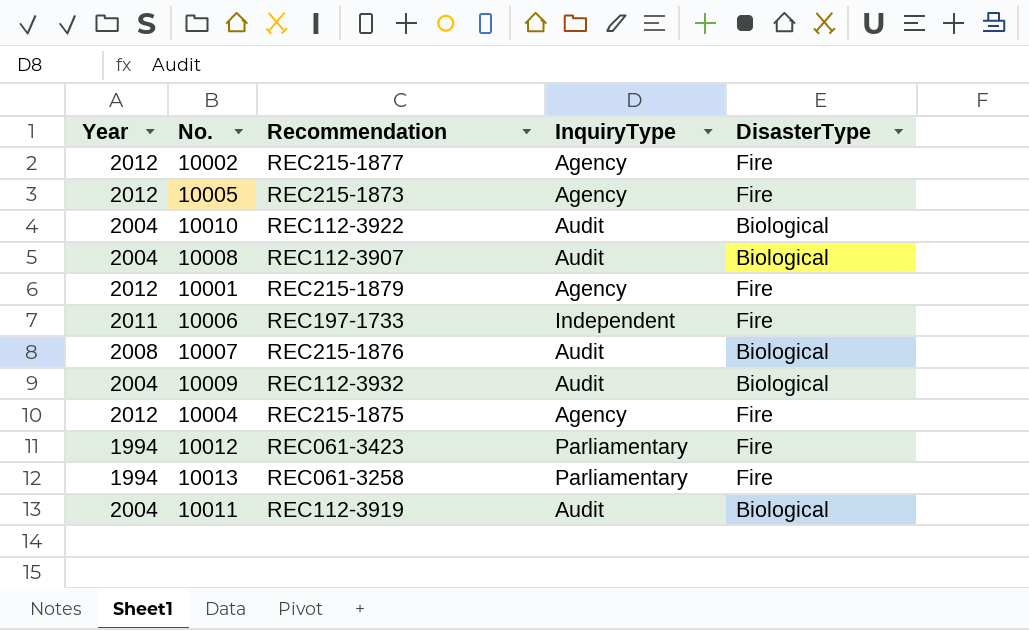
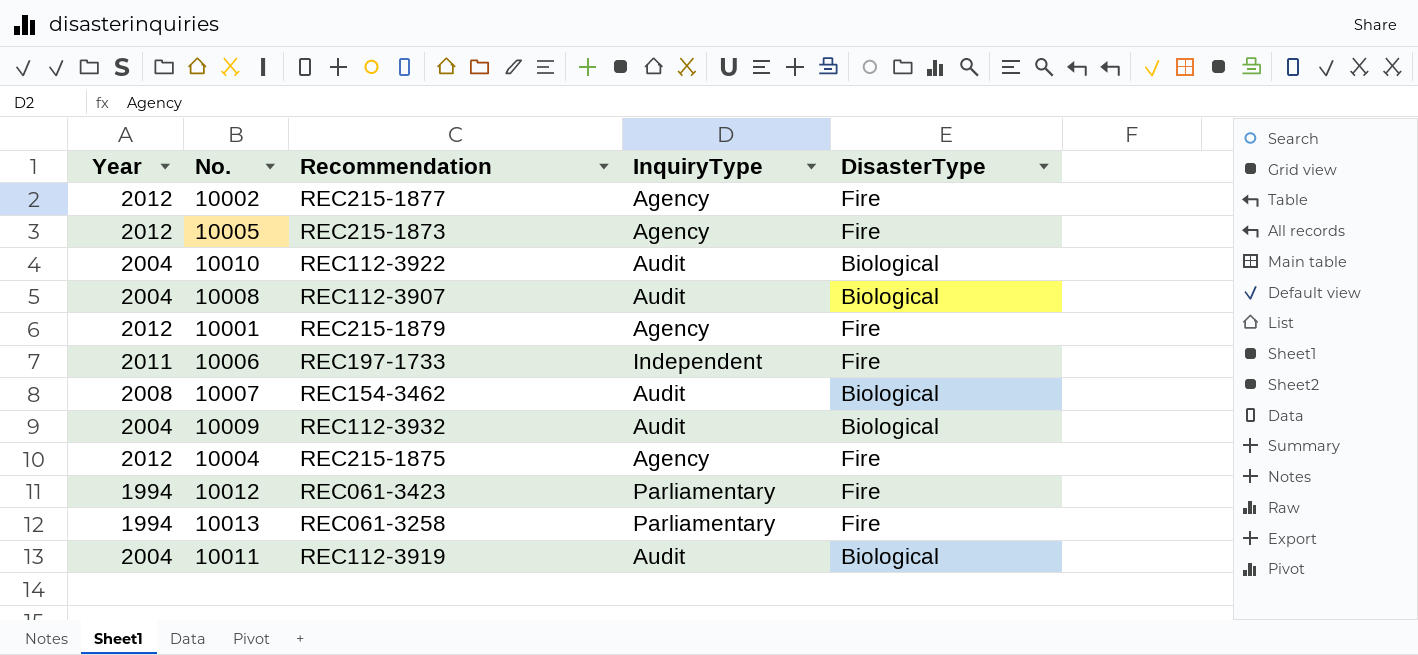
10007 | Recommendation: REC215-1876 -> REC154-3462

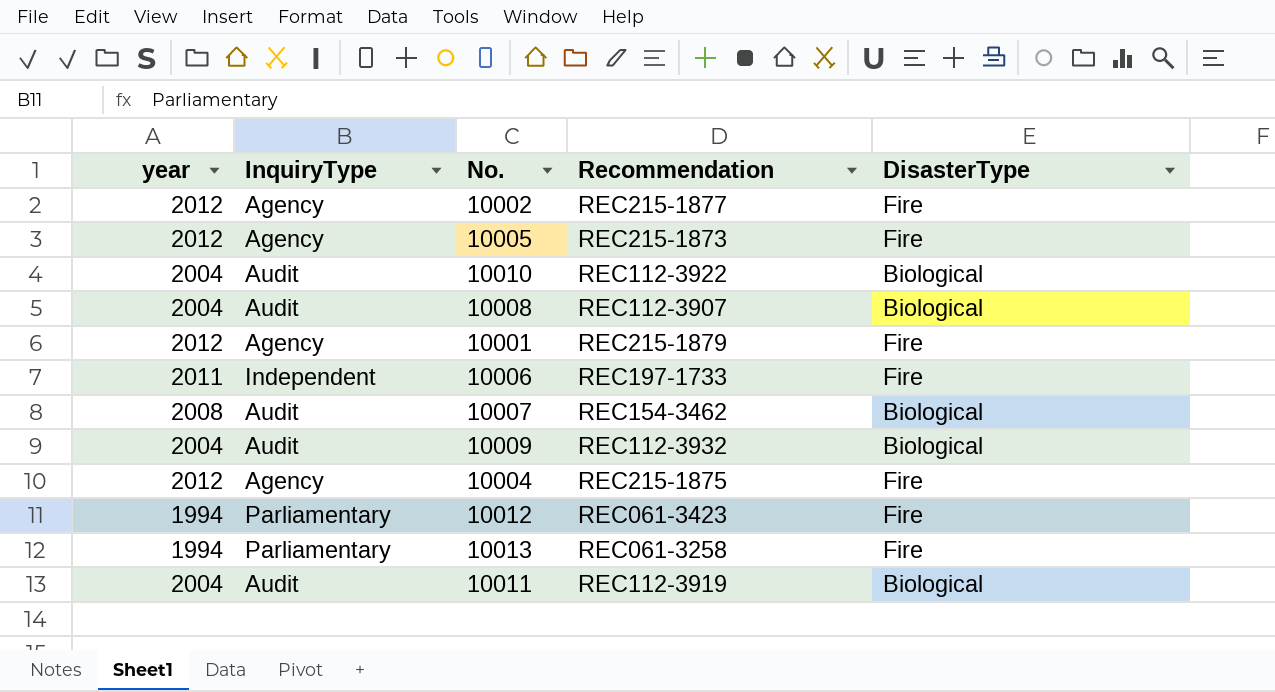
column name: Year -> year
column InquiryType | position: 4 -> 2

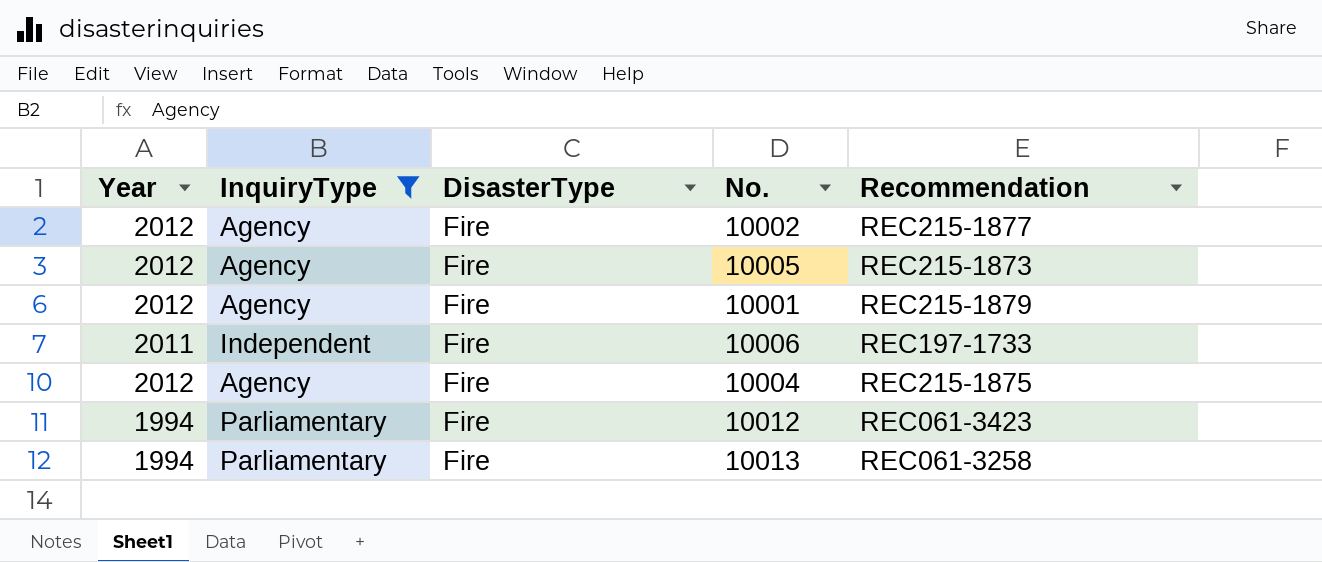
filter: none -> InquiryType != Audit
column name: year -> Year
column DisasterType | position: 5 -> 3

